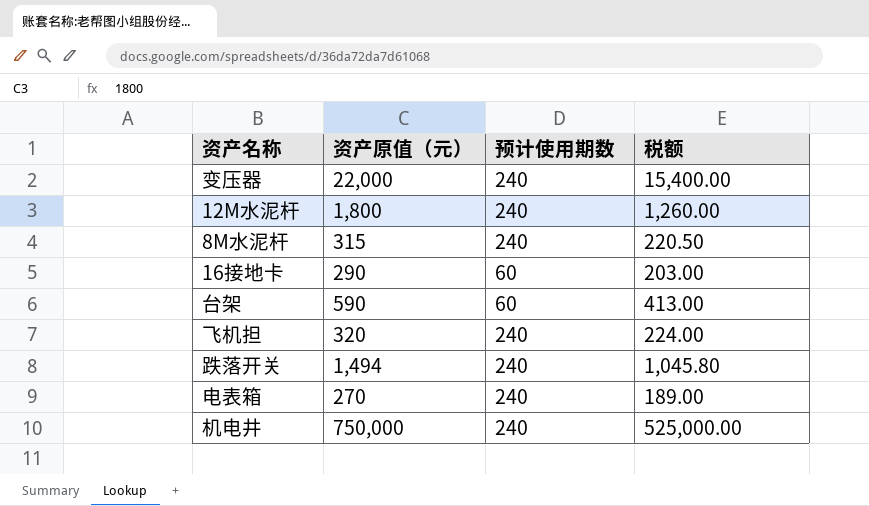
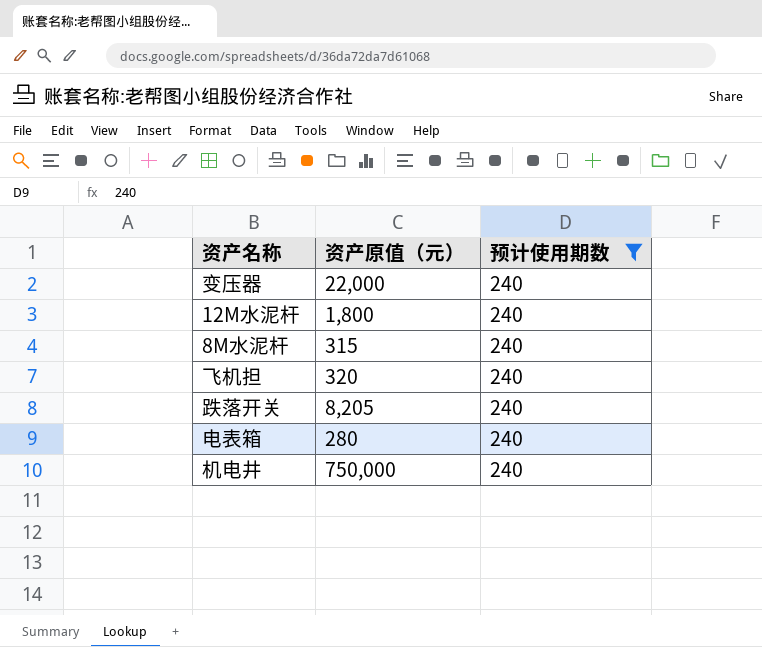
filter: none -> 预计使用期数 = 240
column 税额 | formula: [资产原值（元）] * 0.7 -> none
跌落开关 | 资产原值（元）: 1,494 -> 8,205
电表箱 | 资产原值（元）: 270 -> 280

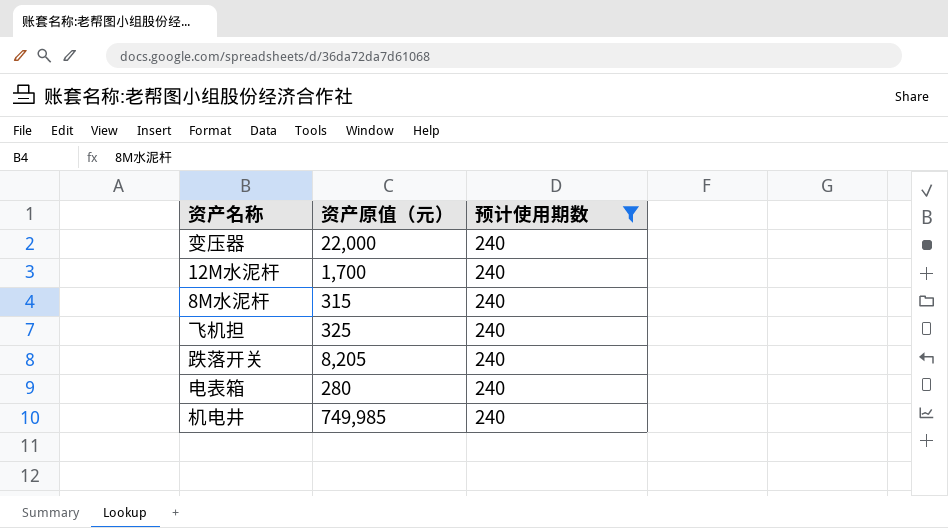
12M水泥杆 | 资产原值（元）: 1,800 -> 1,700
飞机担 | 资产原值（元）: 320 -> 325
机电井 | 资产原值（元）: 750,000 -> 749,985

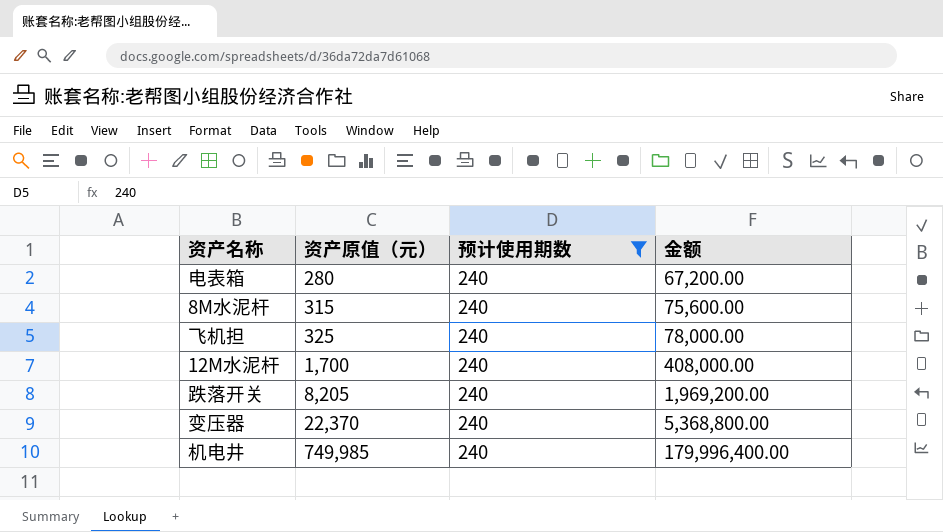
row order: none -> 资产原值（元） ascending
column 金额 | formula: none -> [资产原值（元）] * [预计使用期数]
变压器 | 资产原值（元）: 22,000 -> 22,370

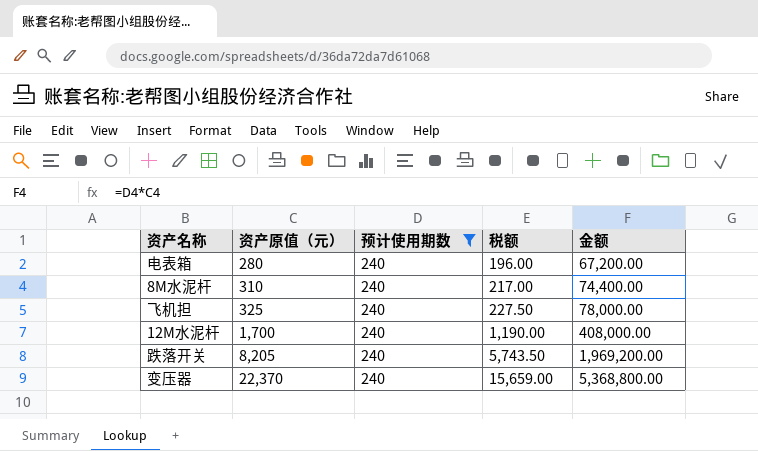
column 税额 | formula: none -> [资产原值（元）] * 0.7
row 机电井: 749,985 | 240 | 179,996,400.00 -> none
8M水泥杆 | 资产原值（元）: 315 -> 310
8M水泥杆 | 金额: 75,600.00 -> 74,400.00

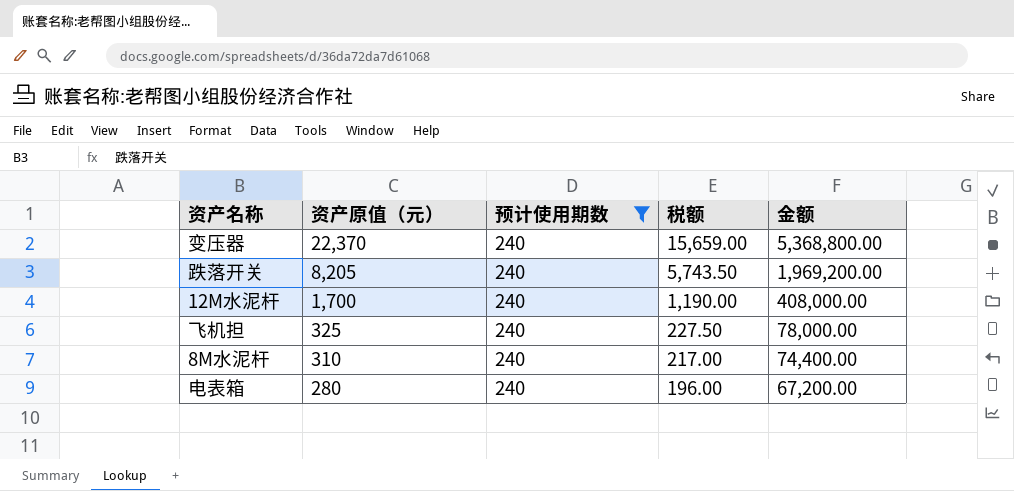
row order: 资产原值（元） ascending -> 资产原值（元） descending

